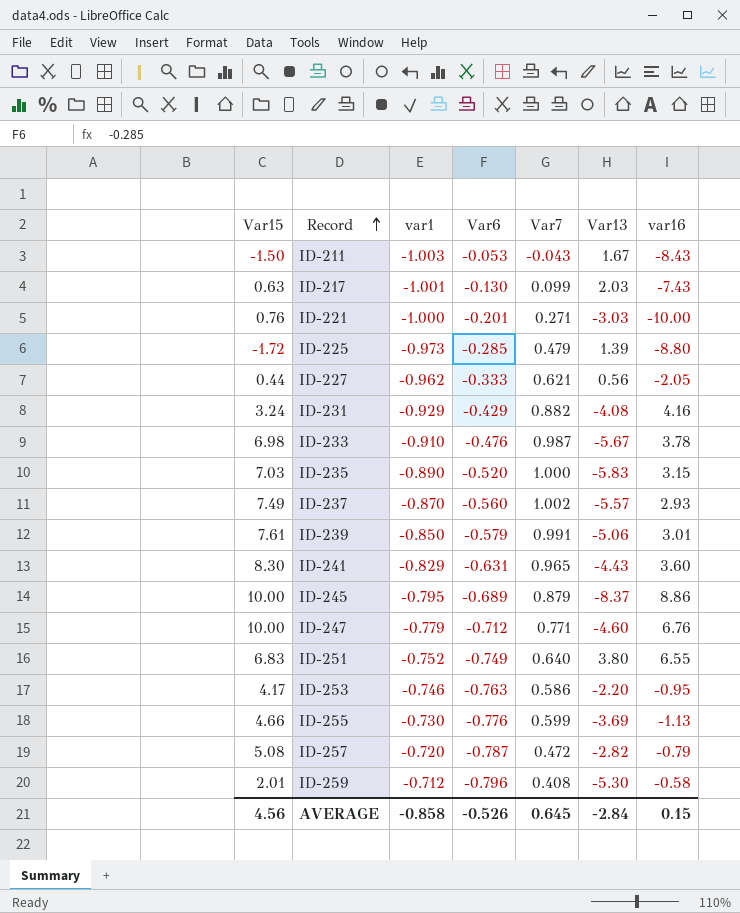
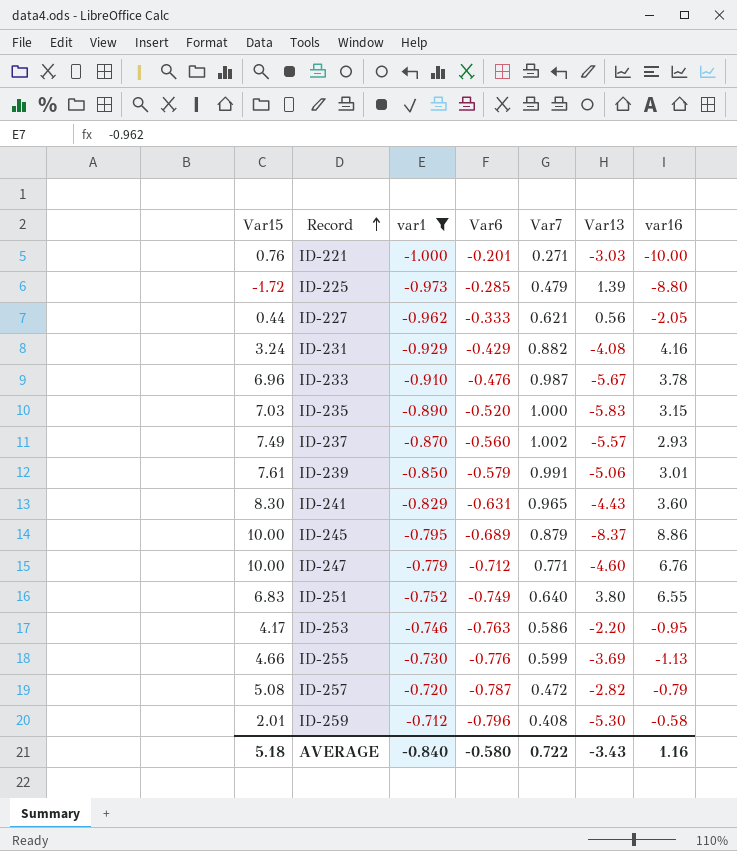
filter: none -> var1 >= -1.000
ID-233 | Var15: 6.98 -> 6.96
AVERAGE | Var15: 4.56 -> 5.18
AVERAGE | var1: -0.858 -> -0.840
AVERAGE | Var6: -0.526 -> -0.580
AVERAGE | Var7: 0.645 -> 0.722
AVERAGE | Var13: -2.84 -> -3.43
AVERAGE | var16: 0.15 -> 1.16

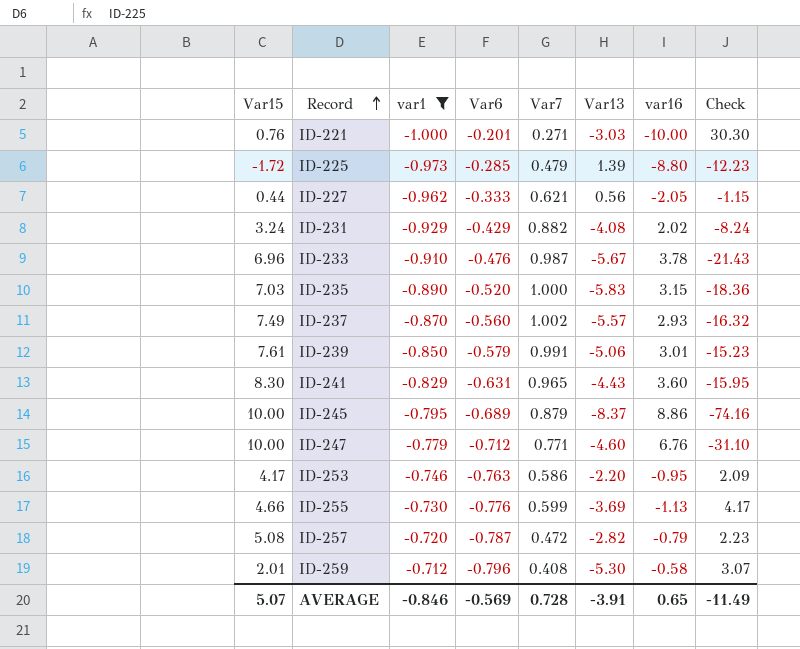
column Check | formula: none -> [Var13] * [var16]
row ID-251: 6.83 | -0.752 | -0.749 | 0.640 | 3.80 | 6.55 -> none
ID-231 | var16: 4.16 -> 2.02
AVERAGE | Var15: 5.18 -> 5.07
AVERAGE | var1: -0.840 -> -0.846
AVERAGE | Var6: -0.580 -> -0.569
AVERAGE | Var7: 0.722 -> 0.728
AVERAGE | Var13: -3.43 -> -3.91
AVERAGE | var16: 1.16 -> 0.65

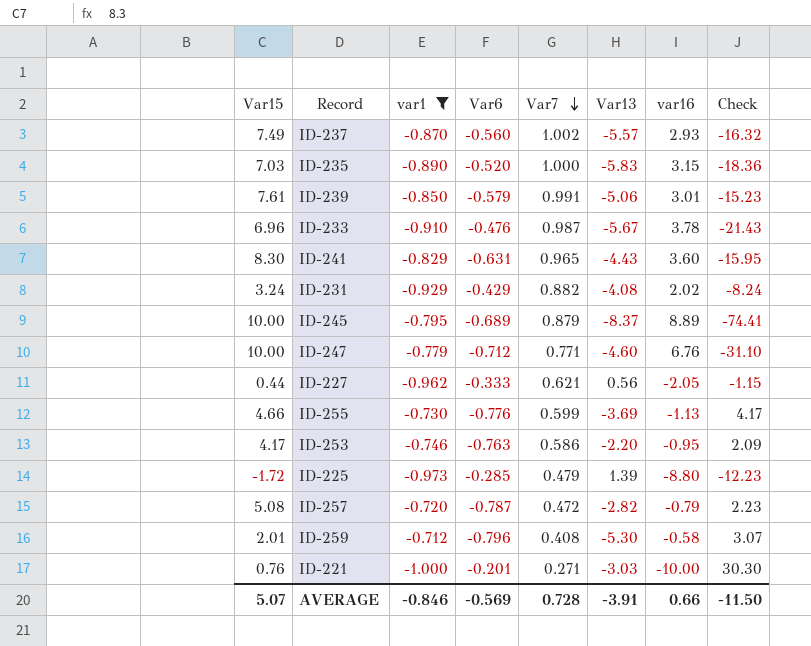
row order: Record ascending -> Var7 descending
ID-245 | var16: 8.86 -> 8.89
ID-245 | Check: -74.16 -> -74.41
AVERAGE | var16: 0.65 -> 0.66
AVERAGE | Check: -11.49 -> -11.50

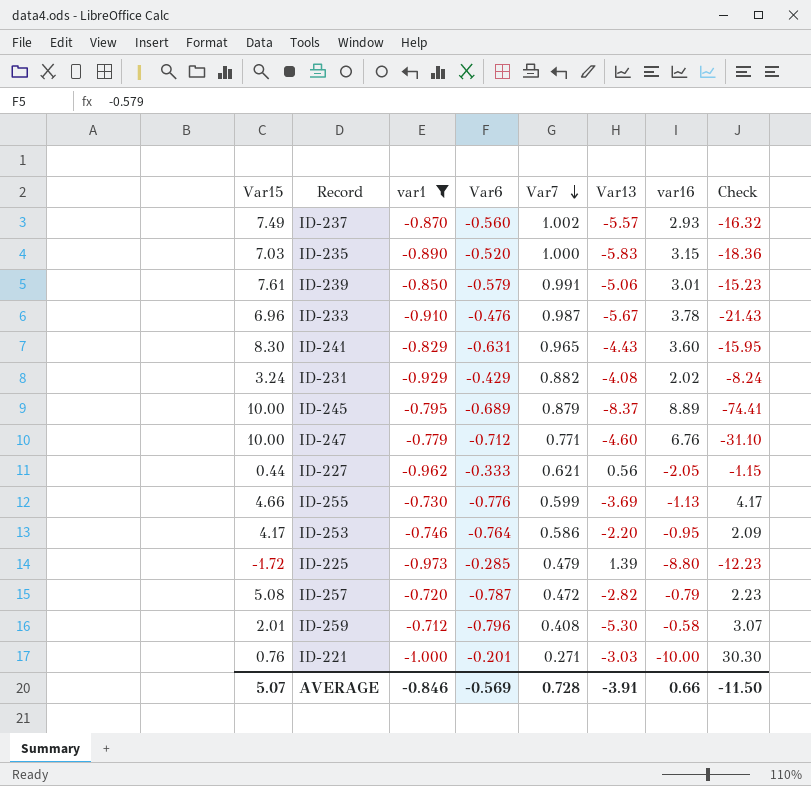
ID-253 | Var6: -0.763 -> -0.764

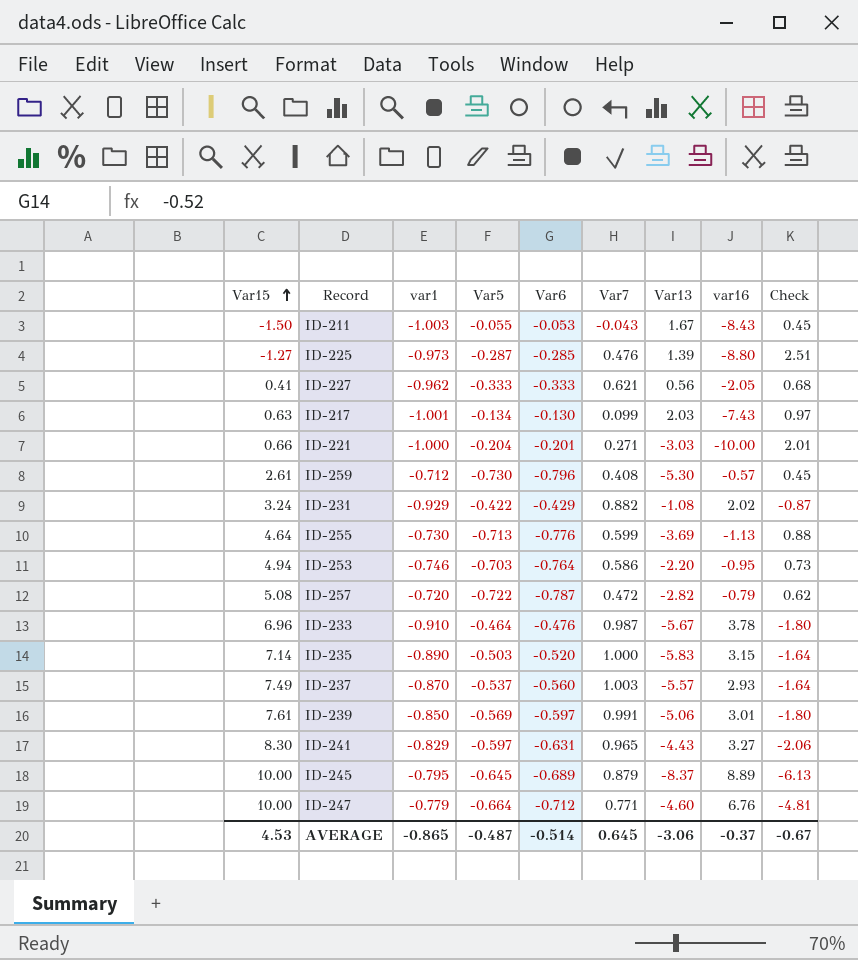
filter: var1 >= -1.000 -> none
row order: Var7 descending -> Var15 ascending
column Var5 | position: none -> 4
column Check | formula: [Var13] * [var16] -> [Var6] * [var16]
ID-225 | Var15: -1.72 -> -1.27
ID-225 | Var7: 0.479 -> 0.476
ID-227 | Var15: 0.44 -> 0.41
ID-221 | Var15: 0.76 -> 0.66
ID-259 | Var15: 2.01 -> 2.61
ID-259 | var16: -0.58 -> -0.57
ID-231 | Var13: -4.08 -> -1.08
ID-255 | Var15: 4.66 -> 4.64
ID-253 | Var15: 4.17 -> 4.94
ID-235 | Var15: 7.03 -> 7.14
ID-237 | Var7: 1.002 -> 1.003
ID-239 | Var6: -0.579 -> -0.597
ID-241 | var16: 3.60 -> 3.27
AVERAGE | Var15: 5.07 -> 4.53
AVERAGE | var1: -0.846 -> -0.865
AVERAGE | Var6: -0.569 -> -0.514
AVERAGE | Var7: 0.728 -> 0.645
AVERAGE | Var13: -3.91 -> -3.06
AVERAGE | var16: 0.66 -> -0.37
AVERAGE | Check: -11.50 -> -0.67

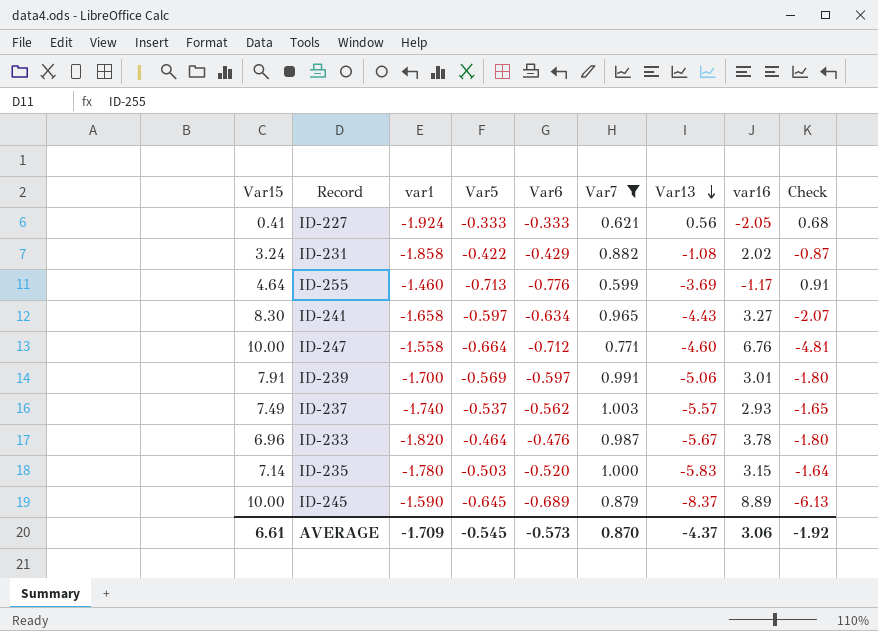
filter: none -> Var7 >= 0.599
row order: Var15 ascending -> Var13 descending
ID-227 | var1: -0.962 -> -1.924
ID-231 | var1: -0.929 -> -1.858
ID-255 | var1: -0.730 -> -1.460
ID-255 | var16: -1.13 -> -1.17
ID-255 | Check: 0.88 -> 0.91
ID-241 | var1: -0.829 -> -1.658
ID-241 | Var6: -0.631 -> -0.634
ID-241 | Check: -2.06 -> -2.07
ID-247 | var1: -0.779 -> -1.558
ID-239 | Var15: 7.61 -> 7.91
ID-239 | var1: -0.850 -> -1.700
ID-237 | var1: -0.870 -> -1.740
ID-237 | Var6: -0.560 -> -0.562
ID-237 | Check: -1.64 -> -1.65
ID-233 | var1: -0.910 -> -1.820
ID-235 | var1: -0.890 -> -1.780
ID-245 | var1: -0.795 -> -1.590
AVERAGE | Var15: 4.53 -> 6.61
AVERAGE | var1: -0.865 -> -1.709
AVERAGE | Var5: -0.487 -> -0.545
AVERAGE | Var6: -0.514 -> -0.573
AVERAGE | Var7: 0.645 -> 0.870
AVERAGE | Var13: -3.06 -> -4.37
AVERAGE | var16: -0.37 -> 3.06
AVERAGE | Check: -0.67 -> -1.92

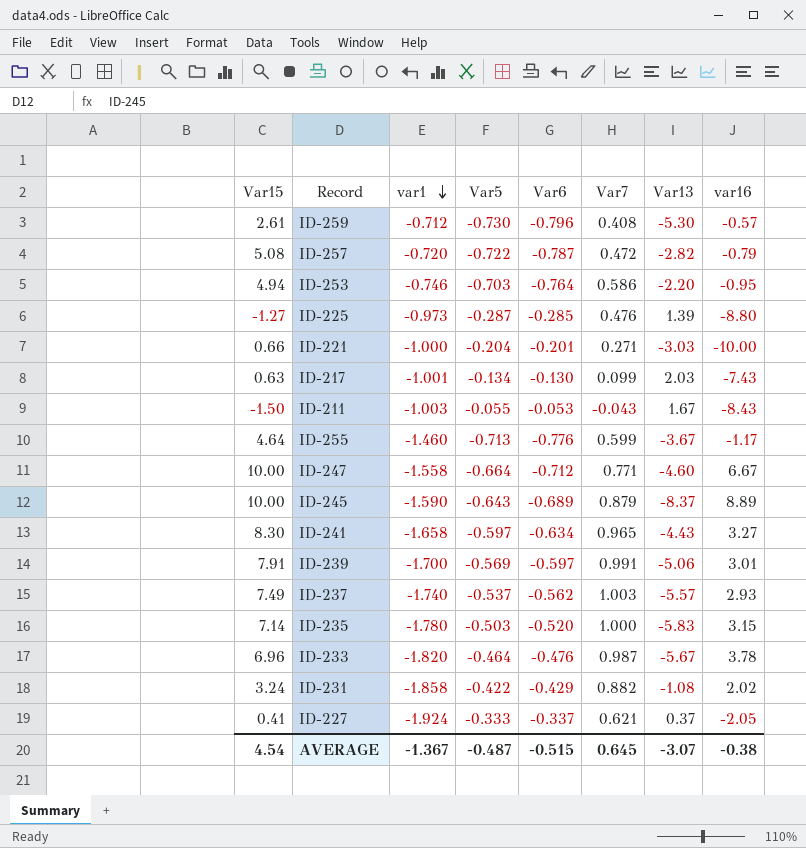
filter: Var7 >= 0.599 -> none
row order: Var13 descending -> var1 descending
column Check | formula: [Var6] * [var16] -> none
ID-255 | Var13: -3.69 -> -3.67
ID-247 | var16: 6.76 -> 6.67
ID-245 | Var5: -0.645 -> -0.643
ID-227 | Var6: -0.333 -> -0.337
ID-227 | Var13: 0.56 -> 0.37
AVERAGE | Var15: 6.61 -> 4.54
AVERAGE | var1: -1.709 -> -1.367
AVERAGE | Var5: -0.545 -> -0.487
AVERAGE | Var6: -0.573 -> -0.515
AVERAGE | Var7: 0.870 -> 0.645
AVERAGE | Var13: -4.37 -> -3.07
AVERAGE | var16: 3.06 -> -0.38

